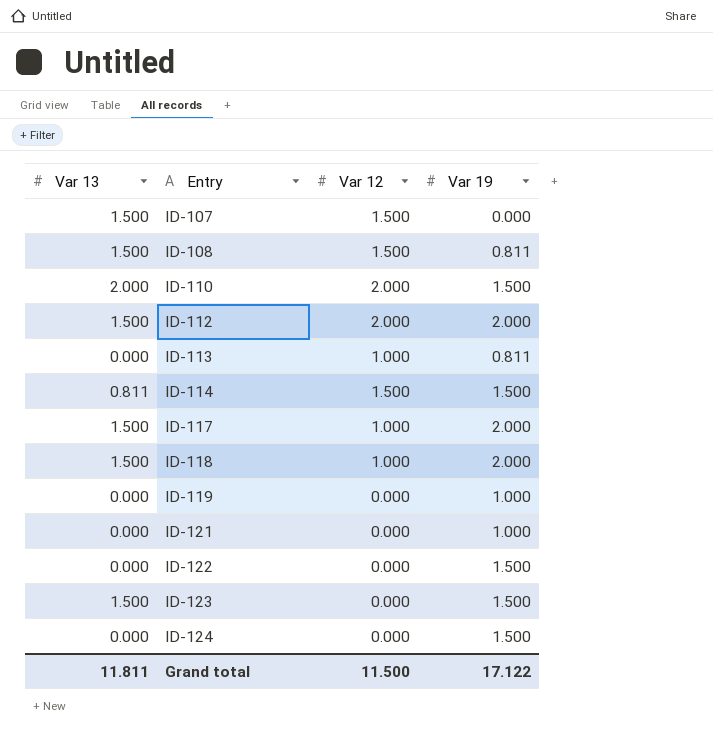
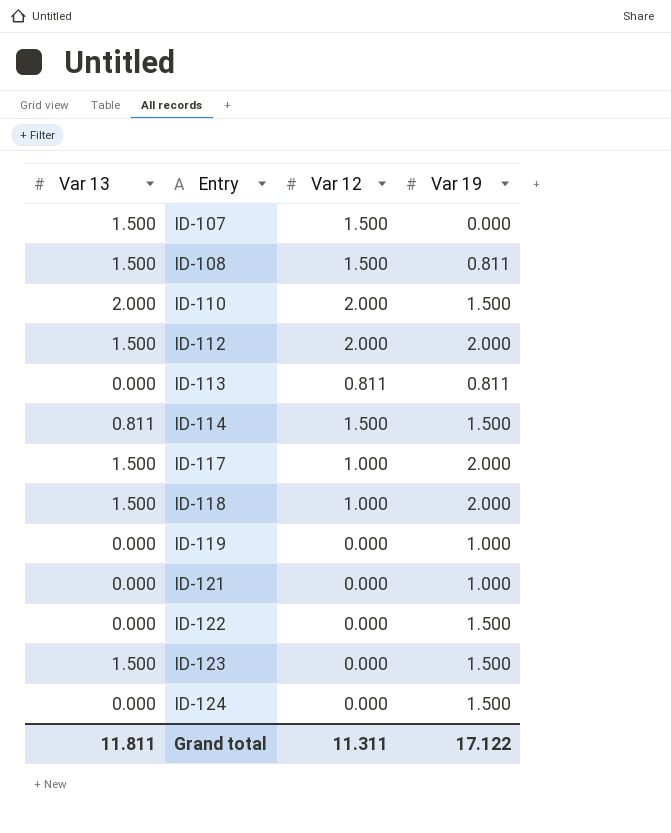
ID-113 | Var 12: 1.000 -> 0.811
Grand total | Var 12: 11.500 -> 11.311

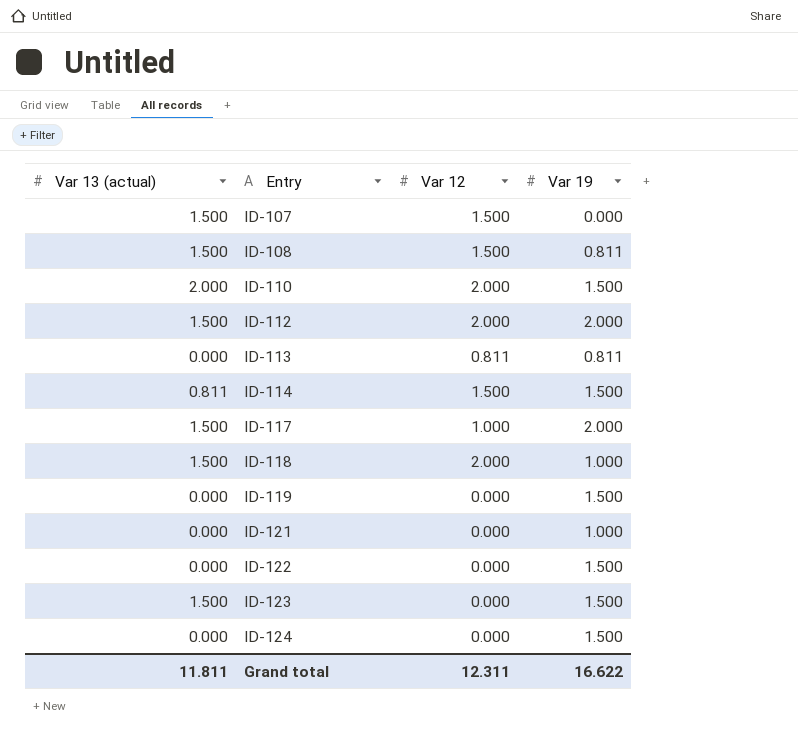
column name: Var 13 -> Var 13 (actual)
ID-118 | Var 12: 1.000 -> 2.000
ID-118 | Var 19: 2.000 -> 1.000
ID-119 | Var 19: 1.000 -> 1.500
Grand total | Var 12: 11.311 -> 12.311
Grand total | Var 19: 17.122 -> 16.622

